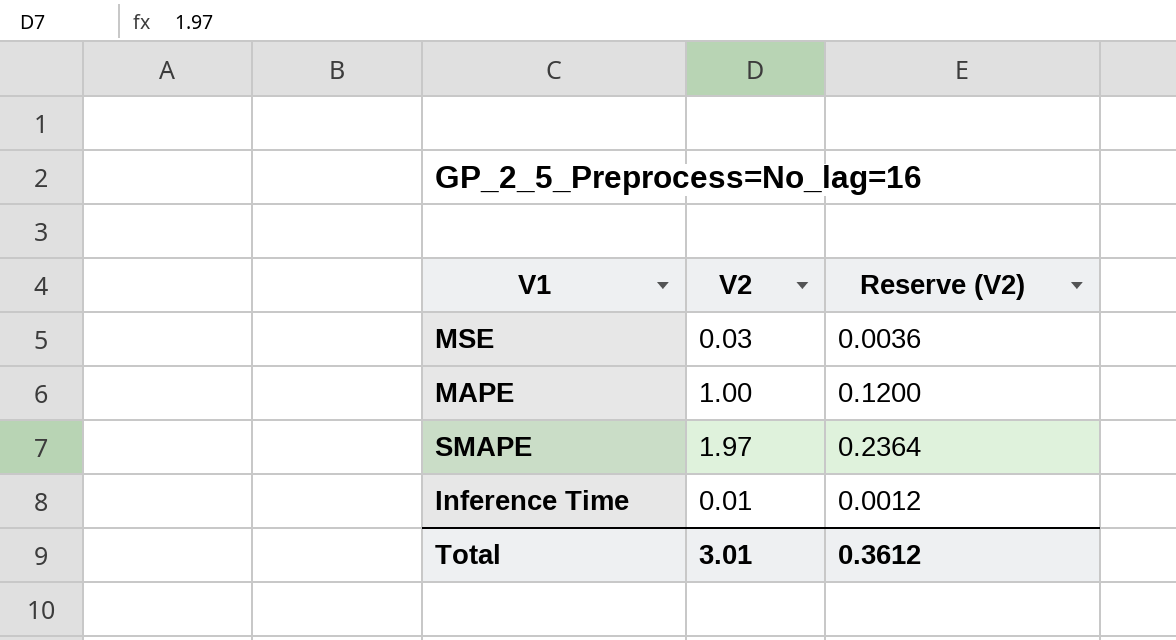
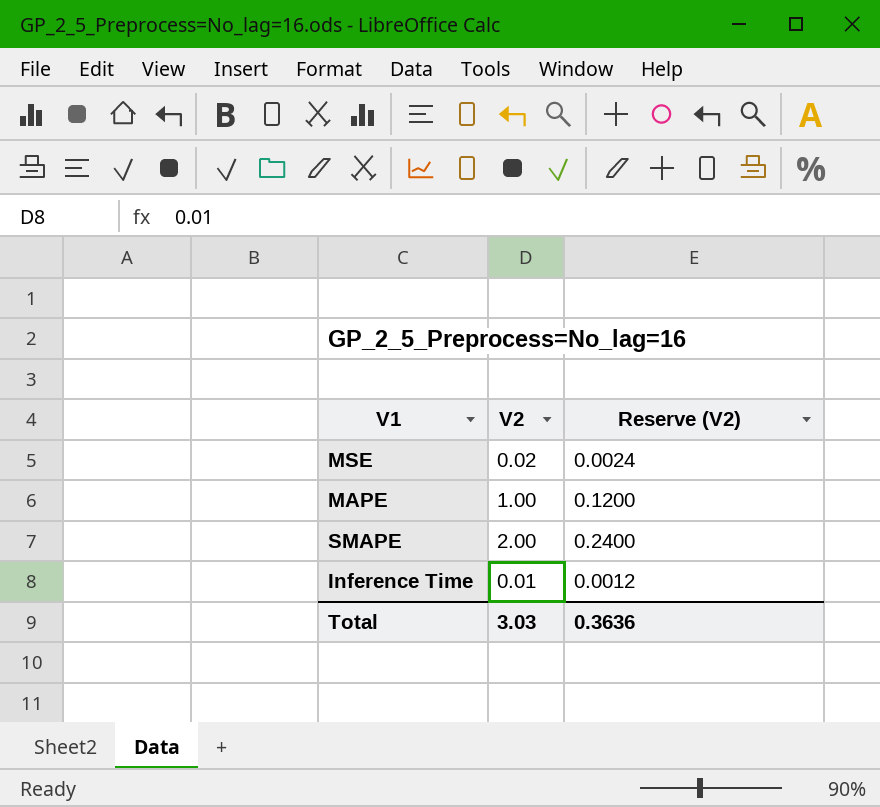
MSE | V2: 0.03 -> 0.02
MSE | Reserve (V2): 0.0036 -> 0.0024
SMAPE | V2: 1.97 -> 2.00
SMAPE | Reserve (V2): 0.2364 -> 0.2400
Total | V2: 3.01 -> 3.03
Total | Reserve (V2): 0.3612 -> 0.3636

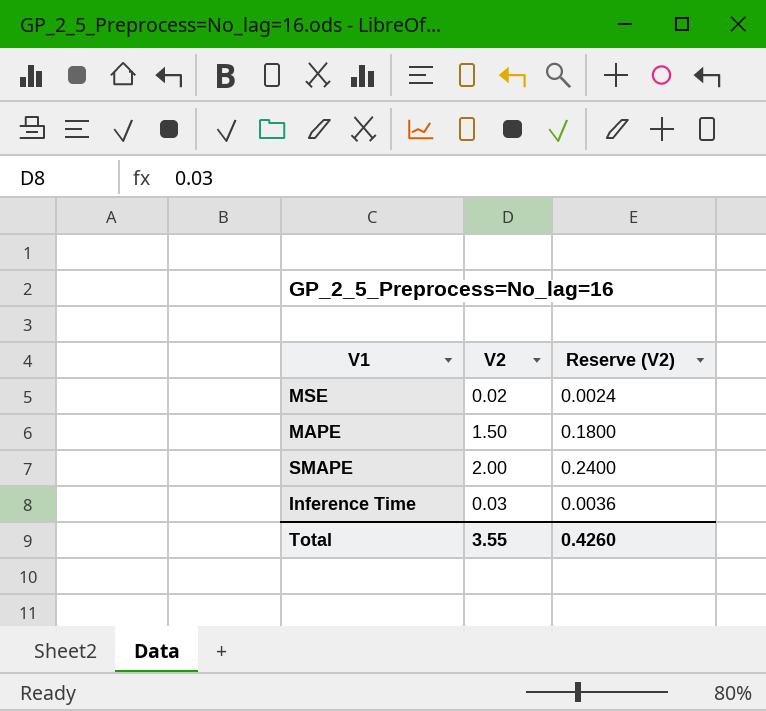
MAPE | V2: 1.00 -> 1.50
MAPE | Reserve (V2): 0.1200 -> 0.1800
Inference Time | V2: 0.01 -> 0.03
Inference Time | Reserve (V2): 0.0012 -> 0.0036
Total | V2: 3.03 -> 3.55
Total | Reserve (V2): 0.3636 -> 0.4260

